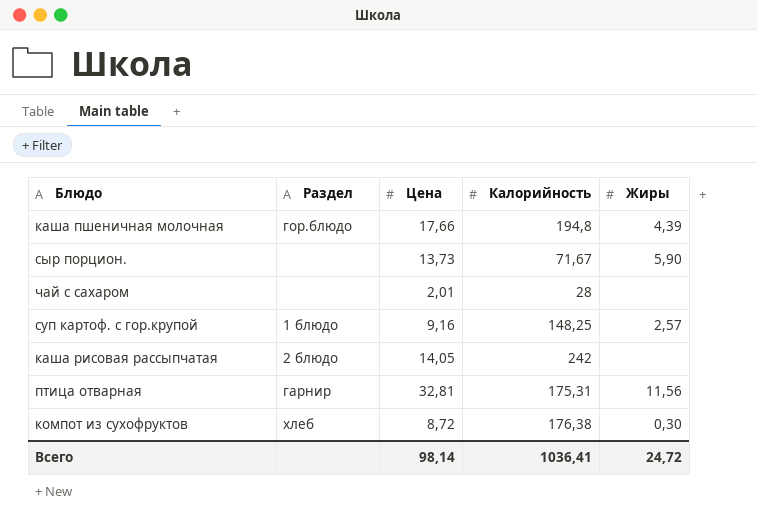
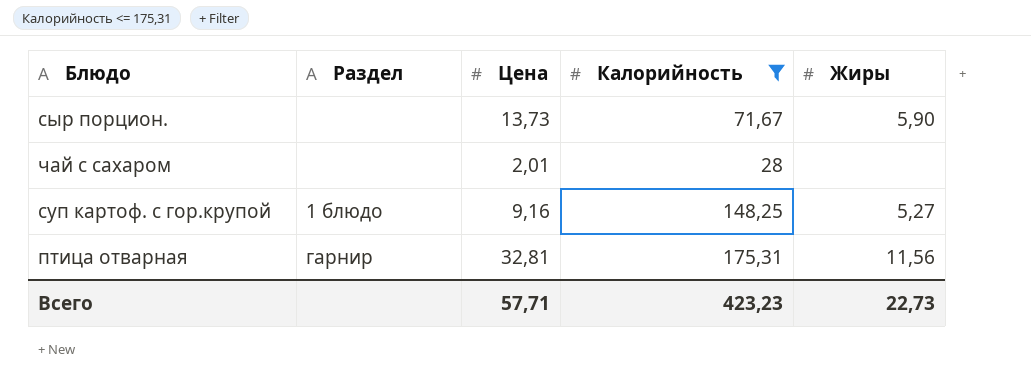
filter: none -> Калорийность <= 175,31
суп картоф. с гор.крупой | Жиры: 2,57 -> 5,27
Всего | Цена: 98,14 -> 57,71
Всего | Калорийность: 1036,41 -> 423,23
Всего | Жиры: 24,72 -> 22,73

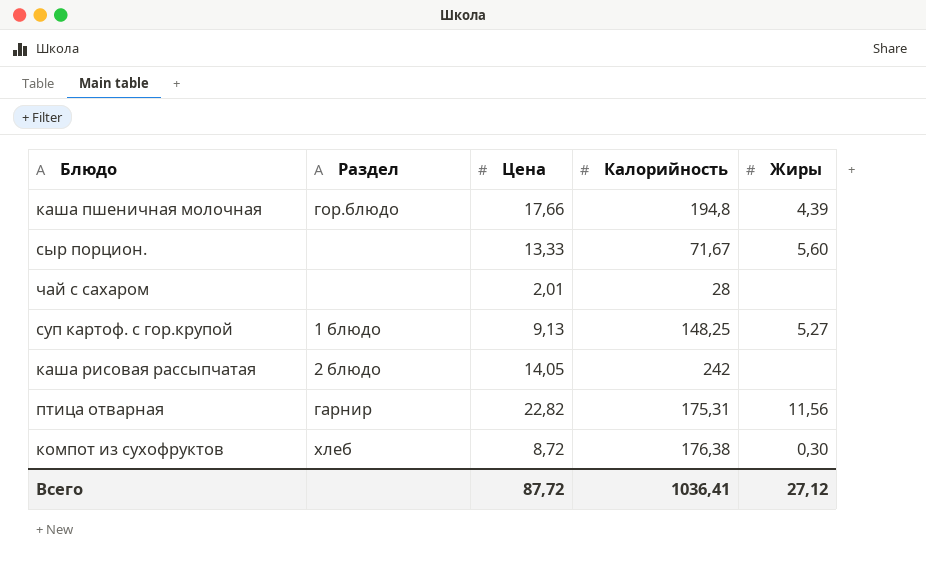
filter: Калорийность <= 175,31 -> none
сыр порцион. | Цена: 13,73 -> 13,33
сыр порцион. | Жиры: 5,90 -> 5,60
суп картоф. с гор.крупой | Цена: 9,16 -> 9,13
птица отварная | Цена: 32,81 -> 22,82
Всего | Цена: 57,71 -> 87,72
Всего | Калорийность: 423,23 -> 1036,41
Всего | Жиры: 22,73 -> 27,12

